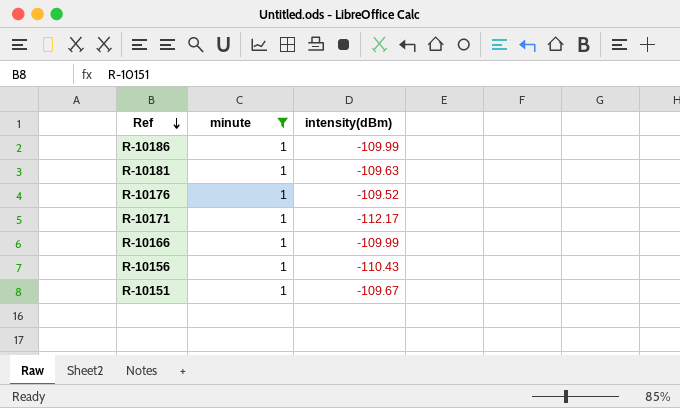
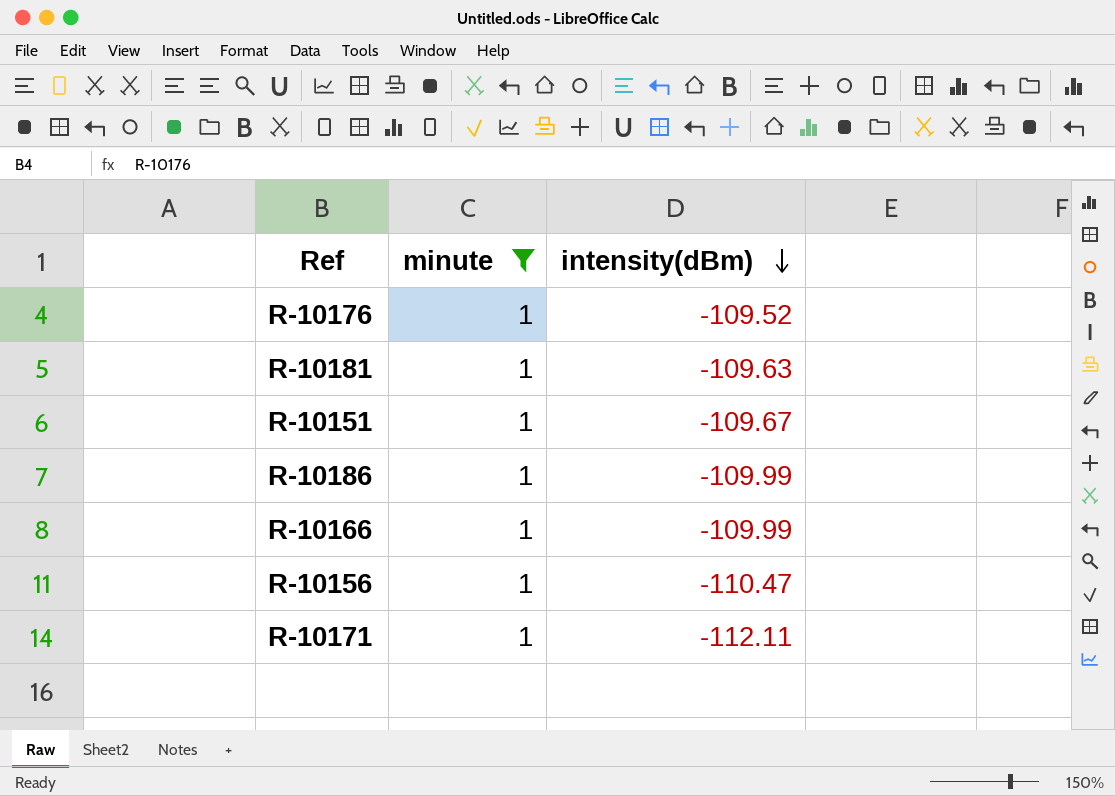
row order: Ref descending -> intensity(dBm) descending
R-10156 | intensity(dBm): -110.43 -> -110.47
R-10171 | intensity(dBm): -112.17 -> -112.11

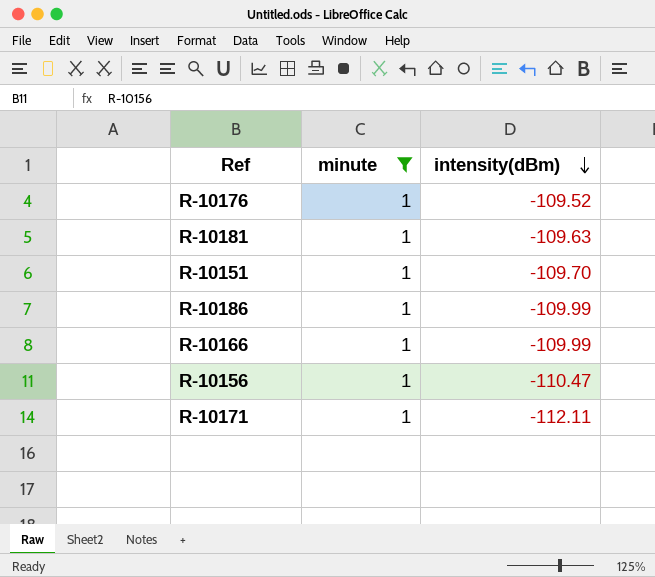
R-10151 | intensity(dBm): -109.67 -> -109.70

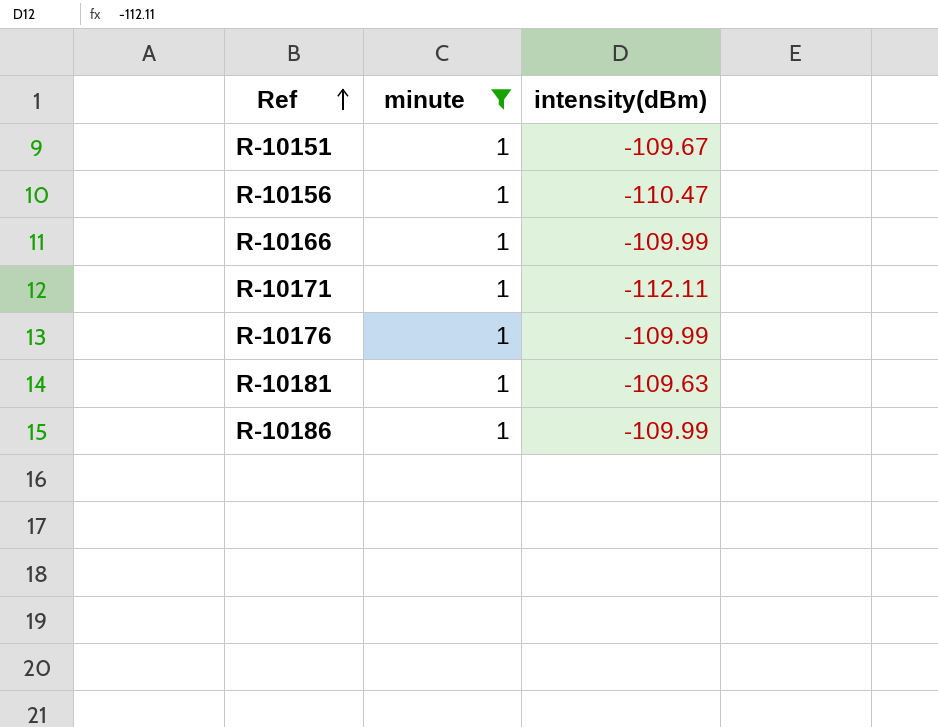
row order: intensity(dBm) descending -> Ref ascending
R-10151 | intensity(dBm): -109.70 -> -109.67
R-10176 | intensity(dBm): -109.52 -> -109.99

